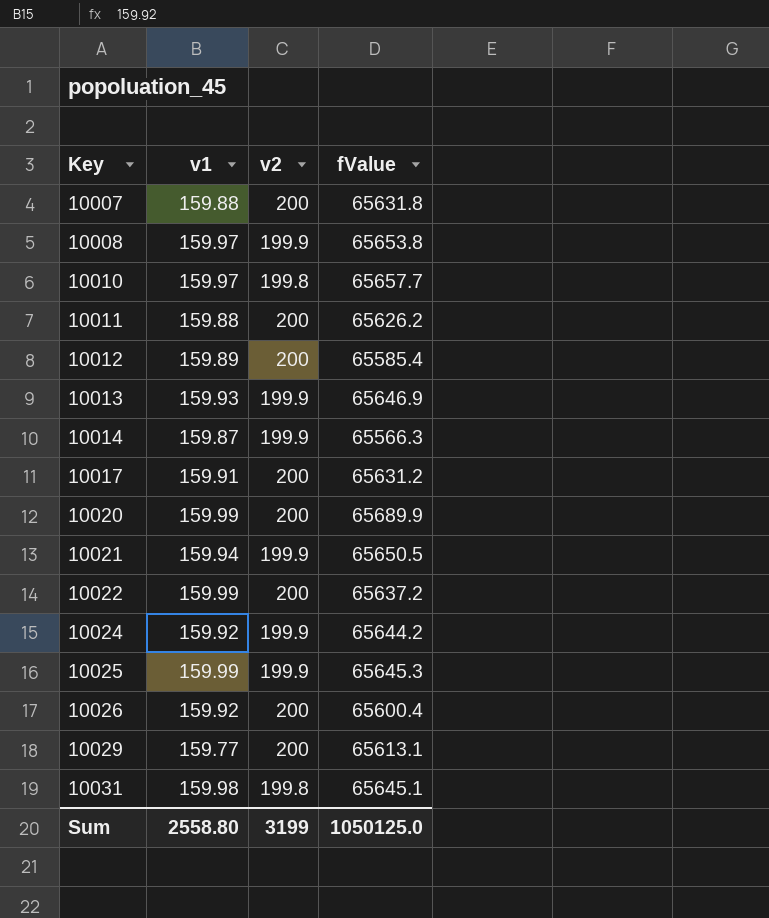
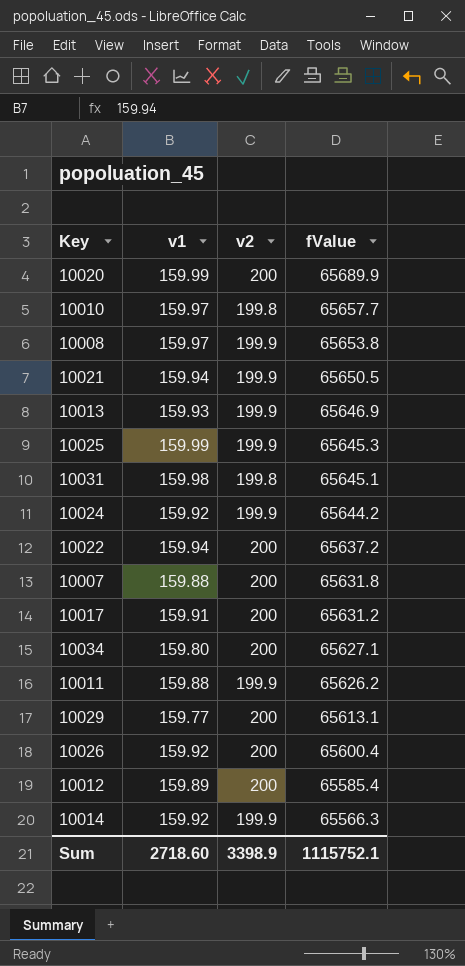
row order: Key ascending -> fValue descending
10022 | v1: 159.99 -> 159.94
row 10034: none -> 159.80 | 200 | 65627.1
10011 | v2: 200 -> 199.9
10014 | v1: 159.87 -> 159.92
Sum | v1: 2558.80 -> 2718.60
Sum | v2: 3199 -> 3398.9
Sum | fValue: 1050125.0 -> 1115752.1

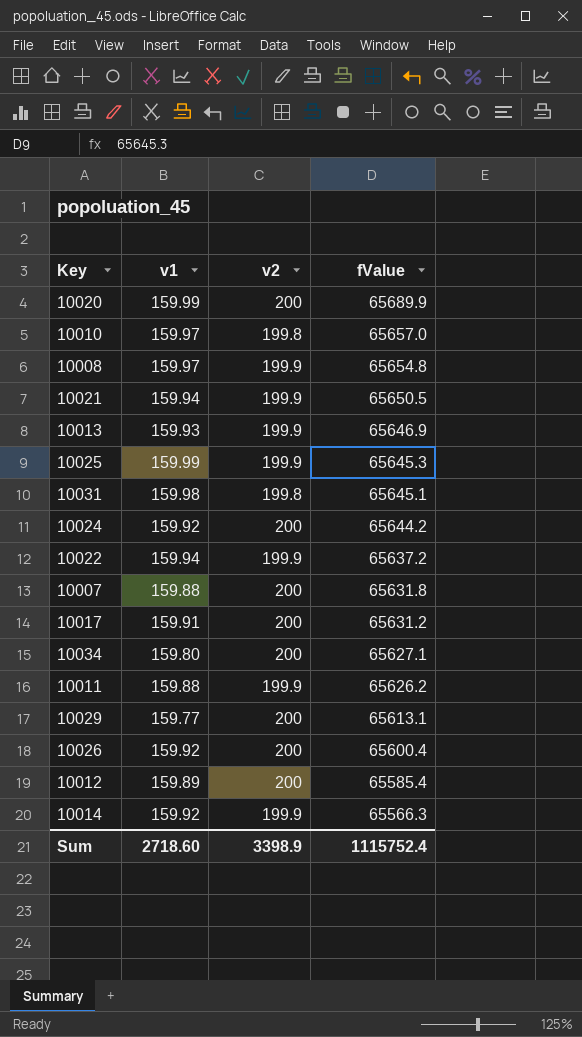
10010 | fValue: 65657.7 -> 65657.0
10008 | fValue: 65653.8 -> 65654.8
10024 | v2: 199.9 -> 200
10022 | v2: 200 -> 199.9
Sum | fValue: 1115752.1 -> 1115752.4

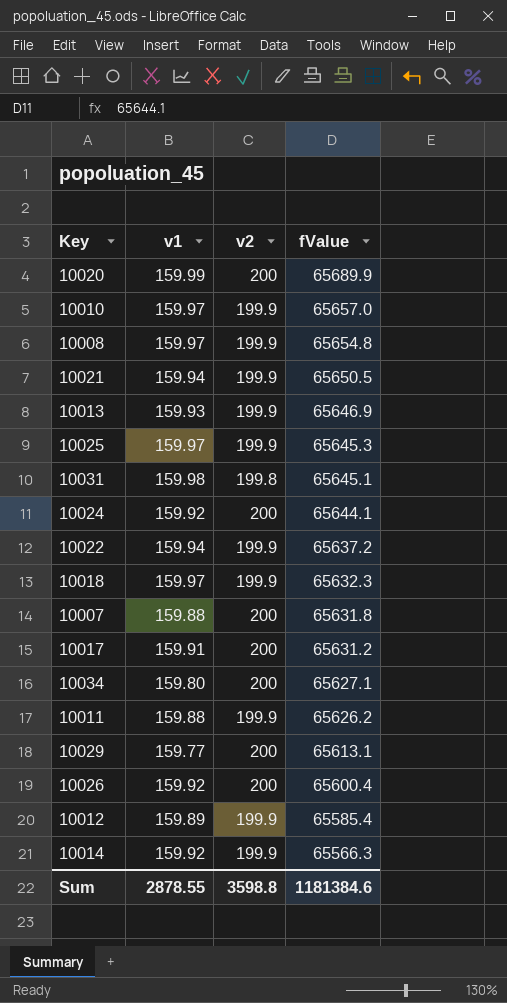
10010 | v2: 199.8 -> 199.9
10025 | v1: 159.99 -> 159.97
10024 | fValue: 65644.2 -> 65644.1
row 10018: none -> 159.97 | 199.9 | 65632.3
10012 | v2: 200 -> 199.9
Sum | v1: 2718.60 -> 2878.55
Sum | v2: 3398.9 -> 3598.8
Sum | fValue: 1115752.4 -> 1181384.6

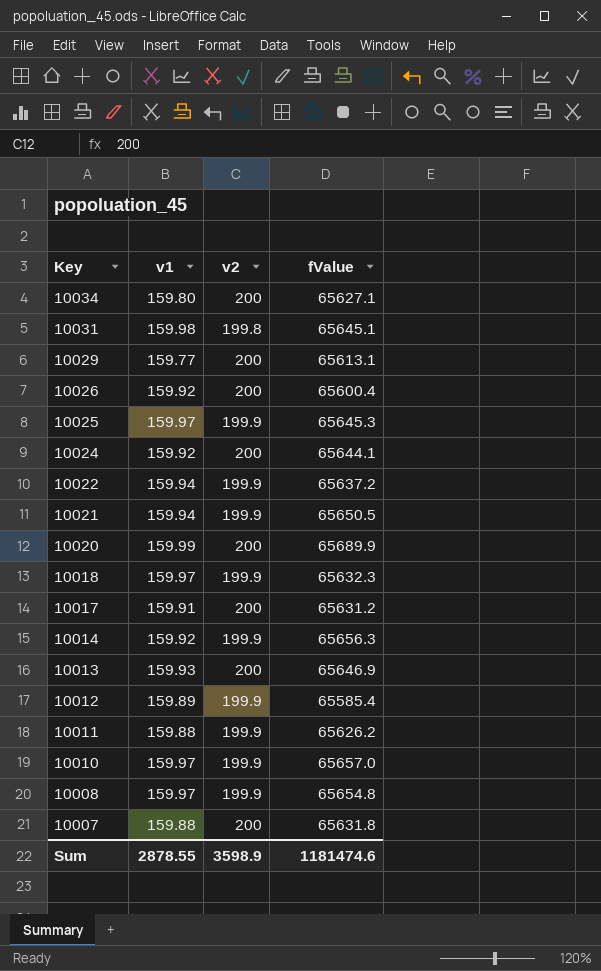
row order: fValue descending -> Key descending
10014 | fValue: 65566.3 -> 65656.3
10013 | v2: 199.9 -> 200
Sum | v2: 3598.8 -> 3598.9
Sum | fValue: 1181384.6 -> 1181474.6

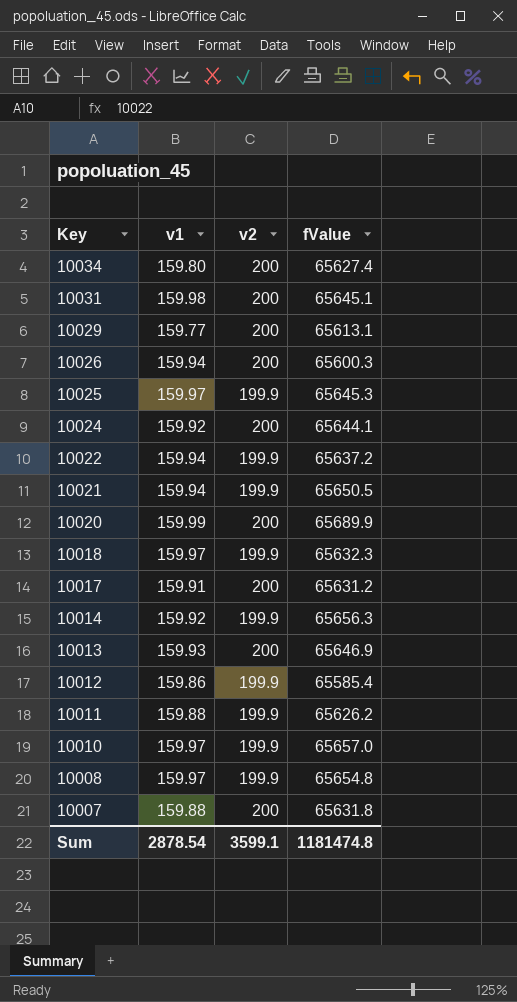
10034 | fValue: 65627.1 -> 65627.4
10031 | v2: 199.8 -> 200
10026 | v1: 159.92 -> 159.94
10026 | fValue: 65600.4 -> 65600.3
10012 | v1: 159.89 -> 159.86
Sum | v1: 2878.55 -> 2878.54
Sum | v2: 3598.9 -> 3599.1
Sum | fValue: 1181474.6 -> 1181474.8

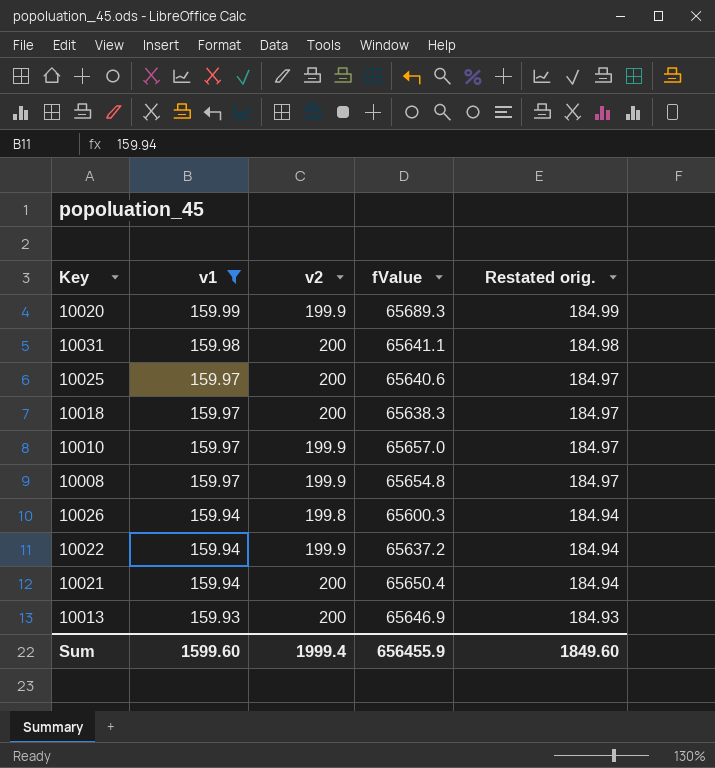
filter: none -> v1 >= 159.93
row order: Key descending -> v1 descending
column Restated orig. | formula: none -> [v1] + 25
10020 | v2: 200 -> 199.9
10020 | fValue: 65689.9 -> 65689.3
10031 | fValue: 65645.1 -> 65641.1
10025 | v2: 199.9 -> 200
10025 | fValue: 65645.3 -> 65640.6
10018 | v2: 199.9 -> 200
10018 | fValue: 65632.3 -> 65638.3
10026 | v2: 200 -> 199.8
10021 | v2: 199.9 -> 200
10021 | fValue: 65650.5 -> 65650.4
Sum | v1: 2878.54 -> 1599.60
Sum | v2: 3599.1 -> 1999.4
Sum | fValue: 1181474.8 -> 656455.9

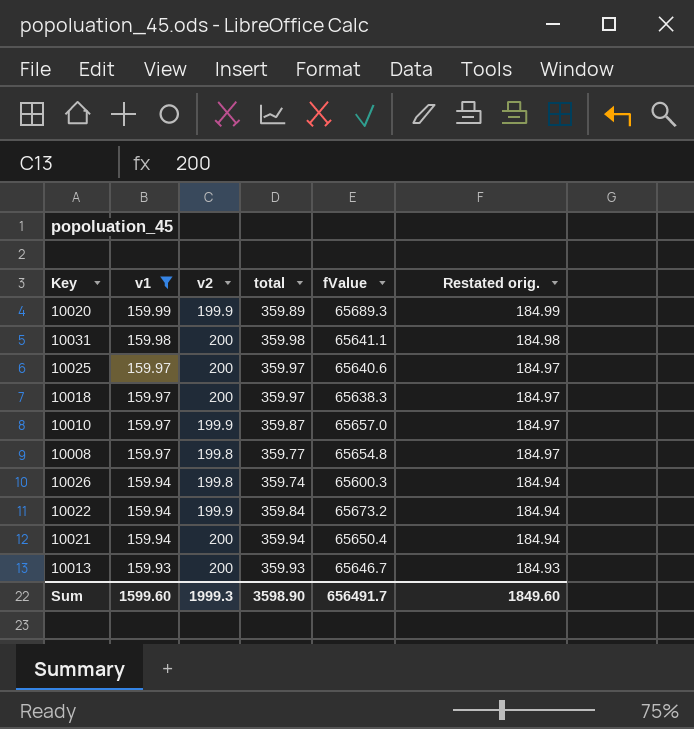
column total | formula: none -> [v1] + [v2]
10008 | v2: 199.9 -> 199.8
10022 | fValue: 65637.2 -> 65673.2
10013 | fValue: 65646.9 -> 65646.7
Sum | v2: 1999.4 -> 1999.3
Sum | fValue: 656455.9 -> 656491.7

